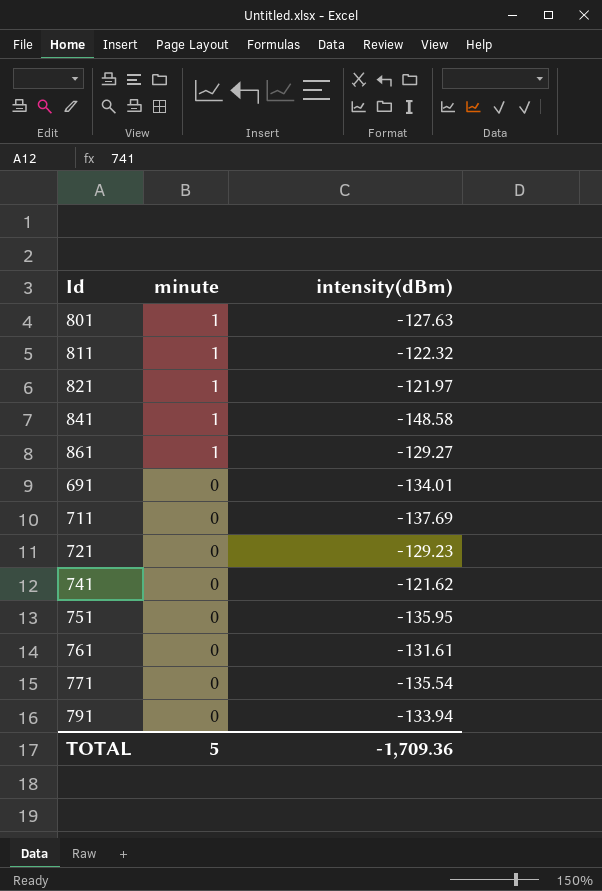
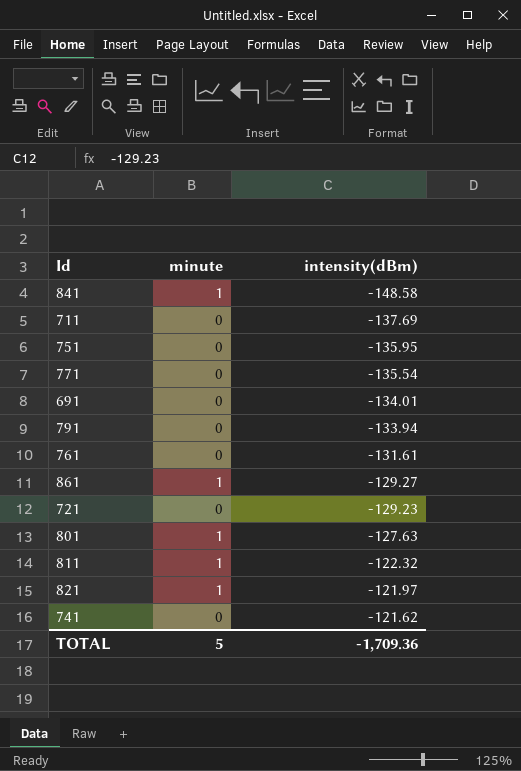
row order: minute descending -> intensity(dBm) ascending

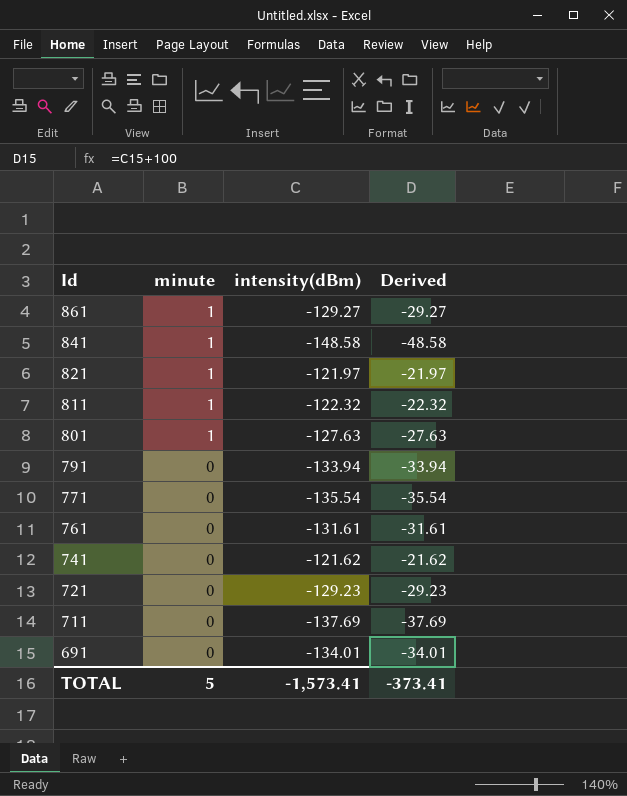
row order: intensity(dBm) ascending -> Id descending
column Derived | formula: none -> [intensity(dBm)] + 100
row 751: 0 | -135.95 -> none
TOTAL | intensity(dBm): -1,709.36 -> -1,573.41

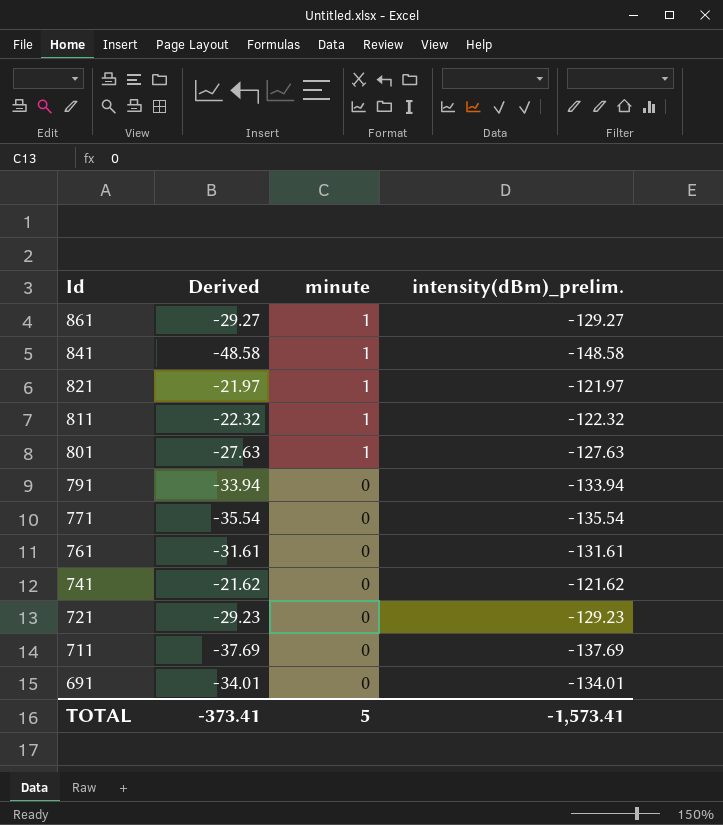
column Derived | position: 4 -> 2
column name: intensity(dBm) -> intensity(dBm)_prelim.

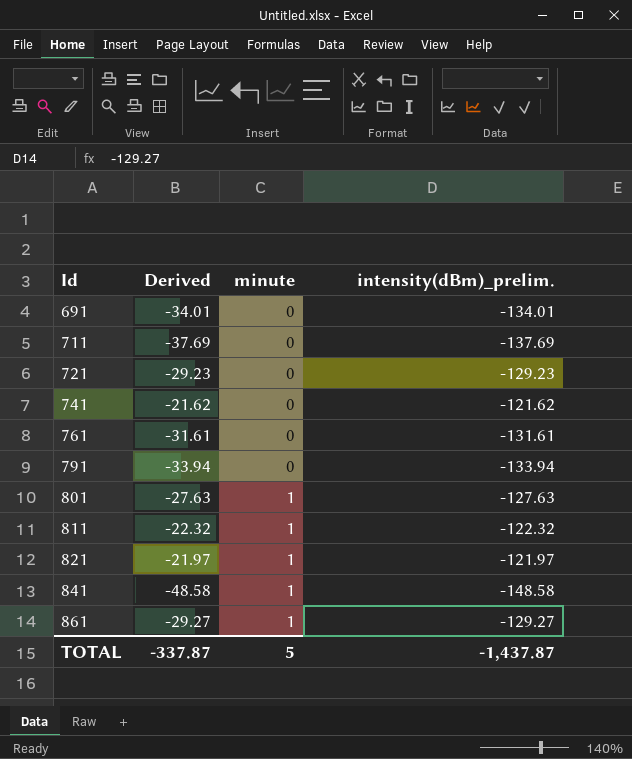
row order: Id descending -> Id ascending
row 771: -35.54 | 0 | -135.54 -> none
TOTAL | Derived: -373.41 -> -337.87
TOTAL | intensity(dBm)_prelim.: -1,573.41 -> -1,437.87

